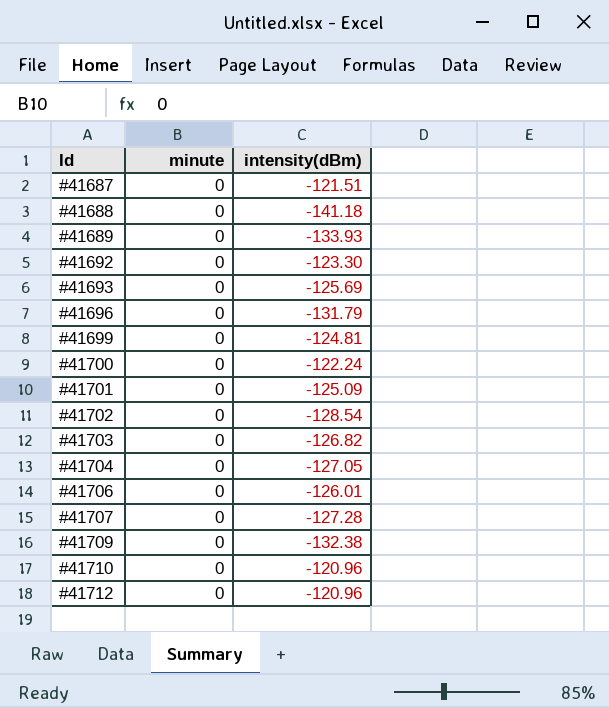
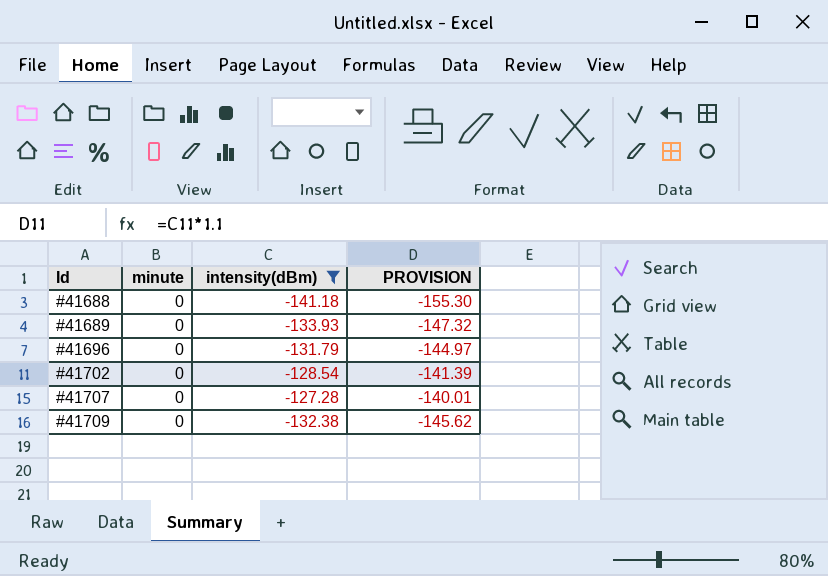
filter: none -> intensity(dBm) <= -127.28
column PROVISION | formula: none -> [intensity(dBm)] * 1.1

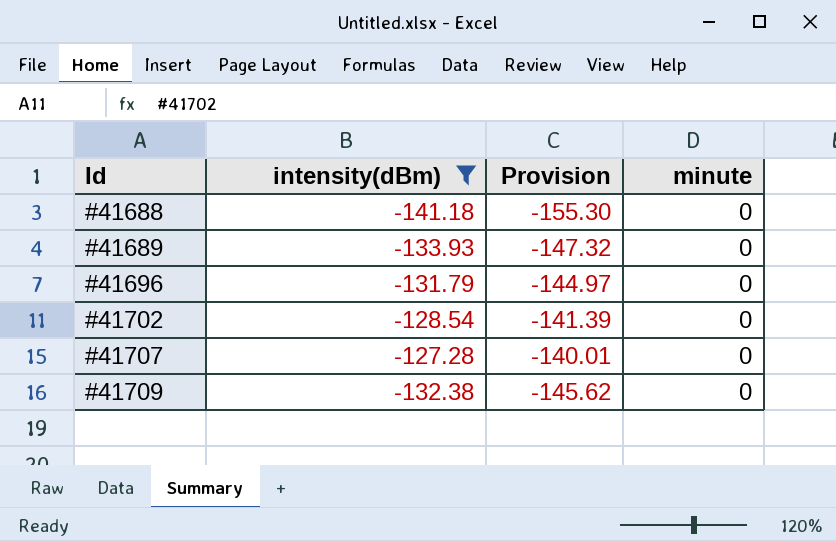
column name: PROVISION -> Provision
column minute | position: 2 -> 4

